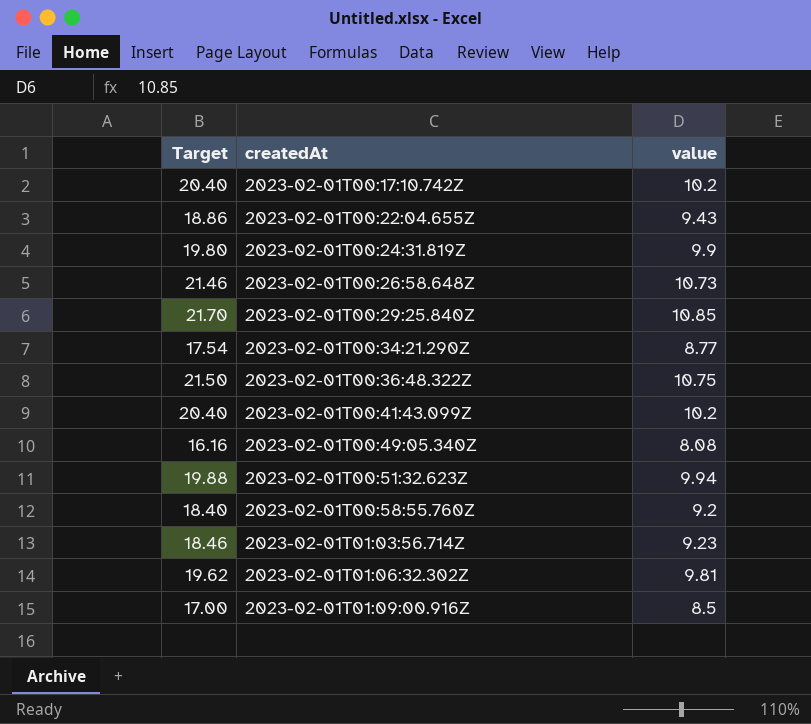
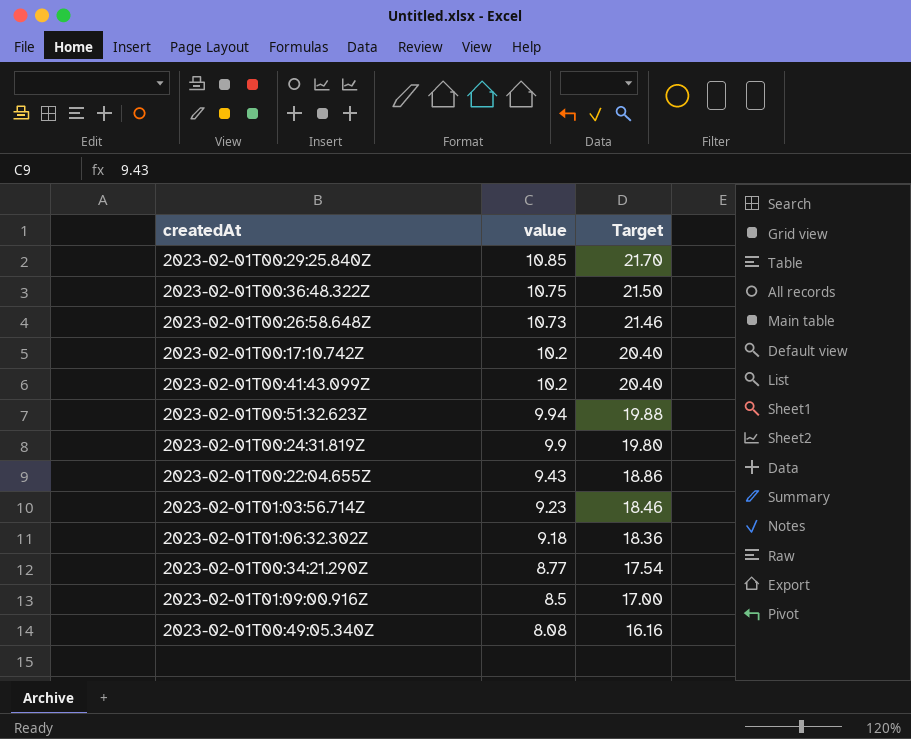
row order: createdAt ascending -> value descending
column Target | position: 1 -> 3
row 2023-02-01T00:58:55.760Z: 18.40 | 9.2 -> none
2023-02-01T01:06:32.302Z | value: 9.81 -> 9.18
2023-02-01T01:06:32.302Z | Target: 19.62 -> 18.36

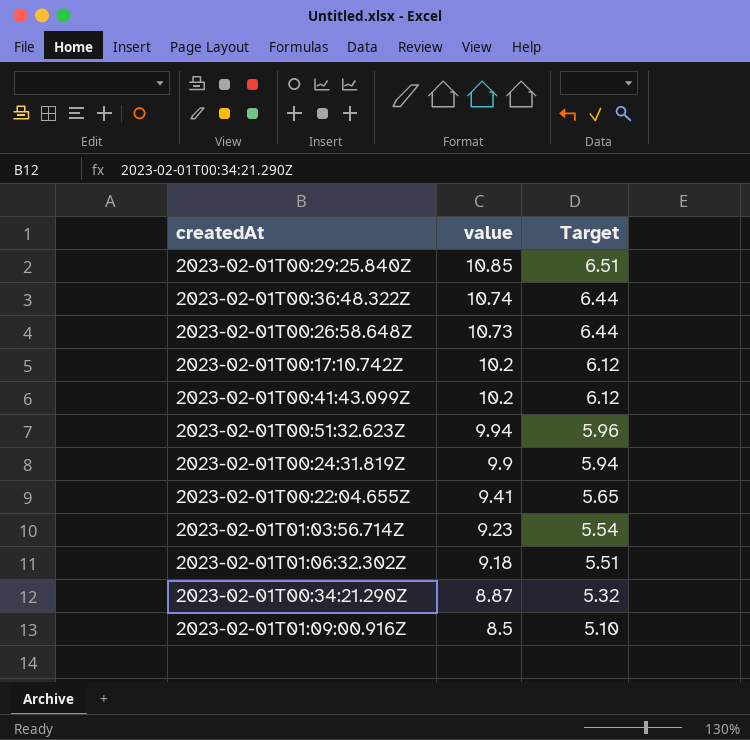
column Target | formula: [value] * 2 -> [value] * 0.6
row 2023-02-01T00:49:05.340Z: 8.08 | 16.16 -> none
2023-02-01T00:36:48.322Z | value: 10.75 -> 10.74
2023-02-01T00:22:04.655Z | value: 9.43 -> 9.41
2023-02-01T00:34:21.290Z | value: 8.77 -> 8.87

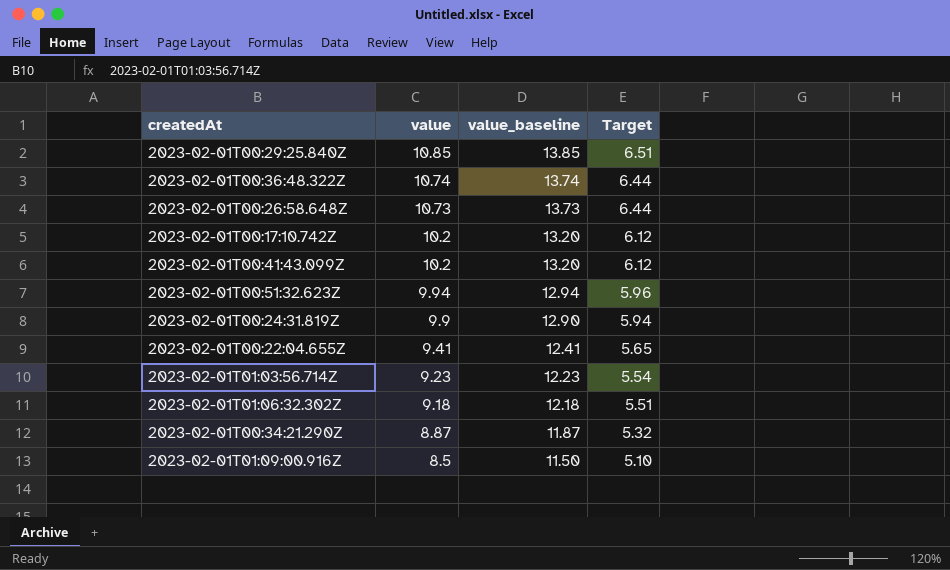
column value_baseline | formula: none -> [value] + 3

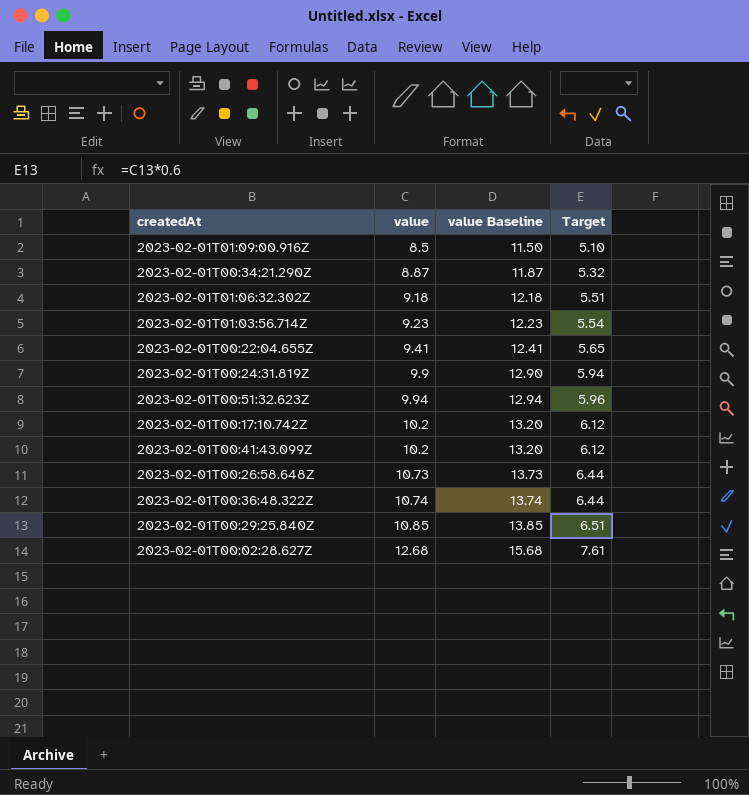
row order: value descending -> value ascending
column name: value_baseline -> value Baseline
row 2023-02-01T00:02:28.627Z: none -> 12.68 | 15.68 | 7.61

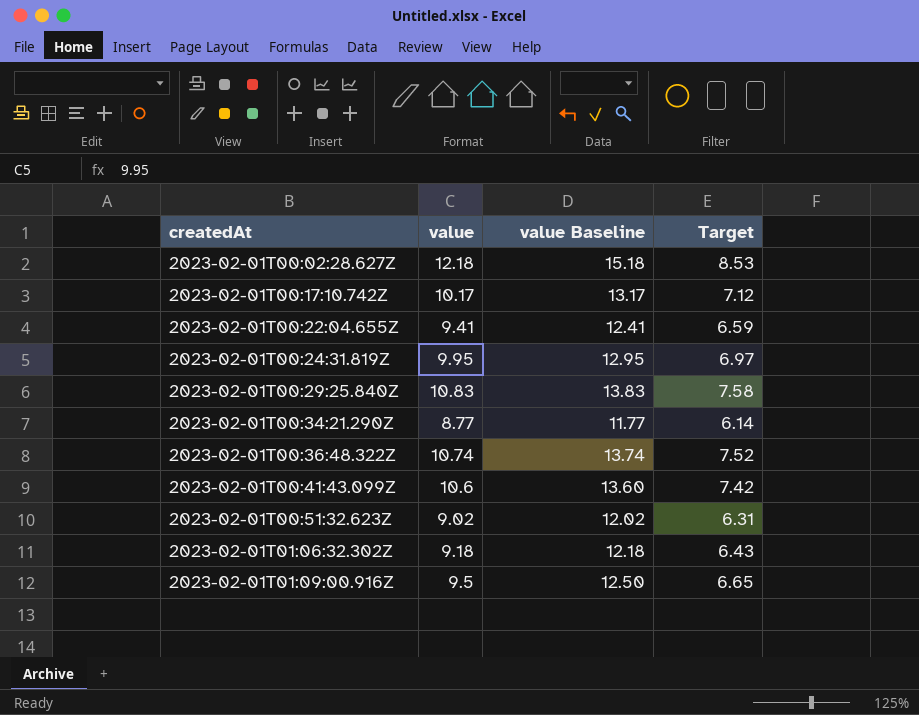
row order: value ascending -> createdAt ascending
column Target | formula: [value] * 0.6 -> [value] * 0.7
row 2023-02-01T01:03:56.714Z: 9.23 | 12.23 | 5.54 -> none
row 2023-02-01T00:26:58.648Z: 10.73 | 13.73 | 6.44 -> none
2023-02-01T00:02:28.627Z | value: 12.68 -> 12.18
2023-02-01T00:02:28.627Z | value Baseline: 15.68 -> 15.18
2023-02-01T00:17:10.742Z | value: 10.2 -> 10.17
2023-02-01T00:17:10.742Z | value Baseline: 13.20 -> 13.17
2023-02-01T00:24:31.819Z | value: 9.9 -> 9.95
2023-02-01T00:24:31.819Z | value Baseline: 12.90 -> 12.95
2023-02-01T00:29:25.840Z | value: 10.85 -> 10.83
2023-02-01T00:29:25.840Z | value Baseline: 13.85 -> 13.83
2023-02-01T00:34:21.290Z | value: 8.87 -> 8.77
2023-02-01T00:34:21.290Z | value Baseline: 11.87 -> 11.77
2023-02-01T00:41:43.099Z | value: 10.2 -> 10.6
2023-02-01T00:41:43.099Z | value Baseline: 13.20 -> 13.60
2023-02-01T00:51:32.623Z | value: 9.94 -> 9.02
2023-02-01T00:51:32.623Z | value Baseline: 12.94 -> 12.02
2023-02-01T01:09:00.916Z | value: 8.5 -> 9.5
2023-02-01T01:09:00.916Z | value Baseline: 11.50 -> 12.50

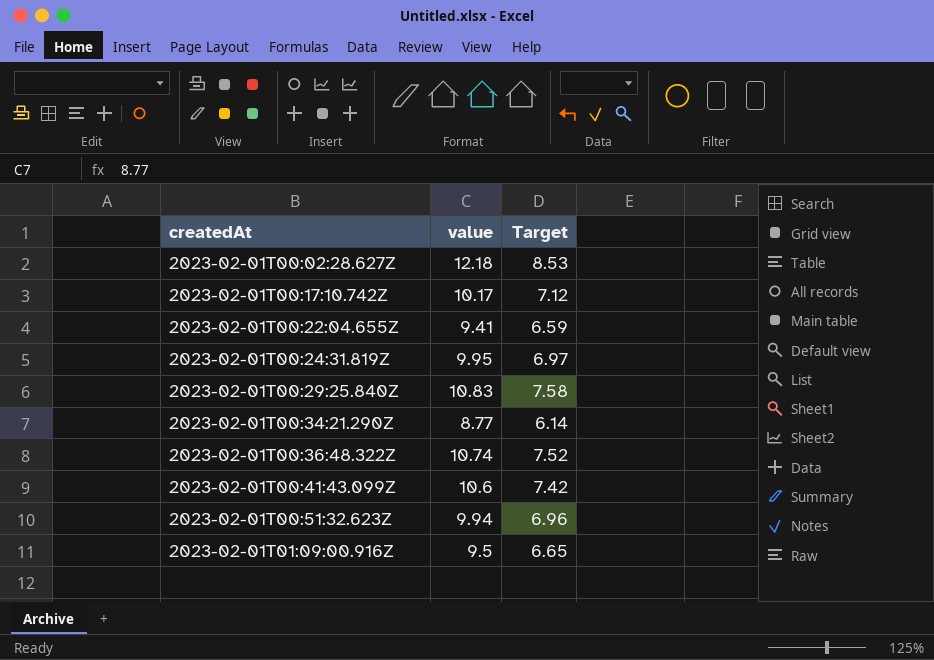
column value Baseline | formula: [value] + 3 -> none
row 2023-02-01T01:06:32.302Z: 9.18 | 12.18 | 6.43 -> none
2023-02-01T00:51:32.623Z | value: 9.02 -> 9.94
2023-02-01T00:51:32.623Z | Target: 6.31 -> 6.96

